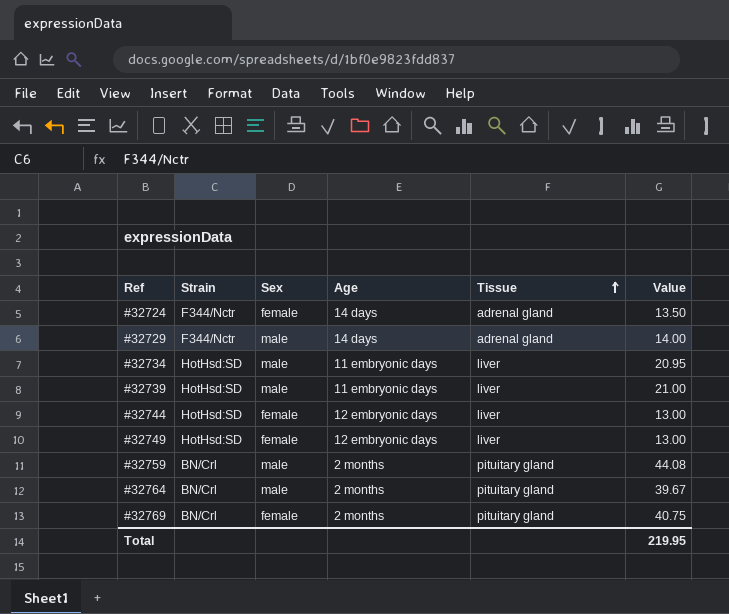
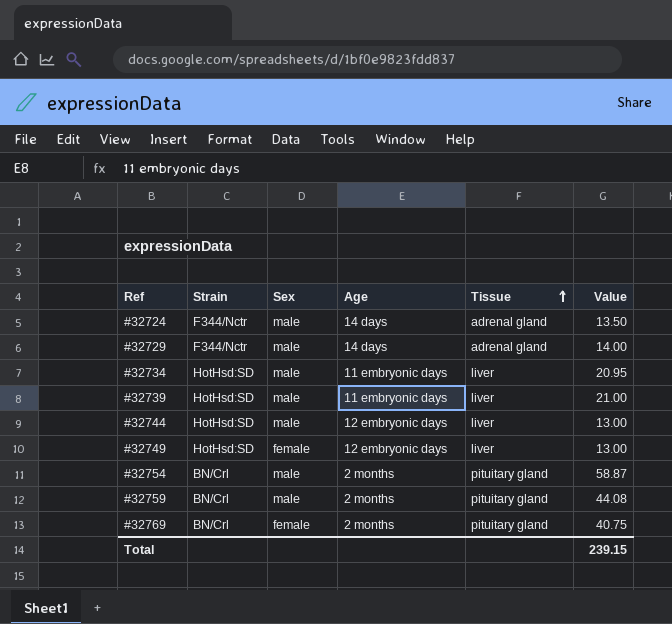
row #32764: BN/Crl | male | 2 months | pituitary gland | 39.67 -> none
#32724 | Sex: female -> male
#32744 | Sex: female -> male
row #32754: none -> BN/Crl | male | 2 months | pituitary gland | 58.87
Total | Value: 219.95 -> 239.15

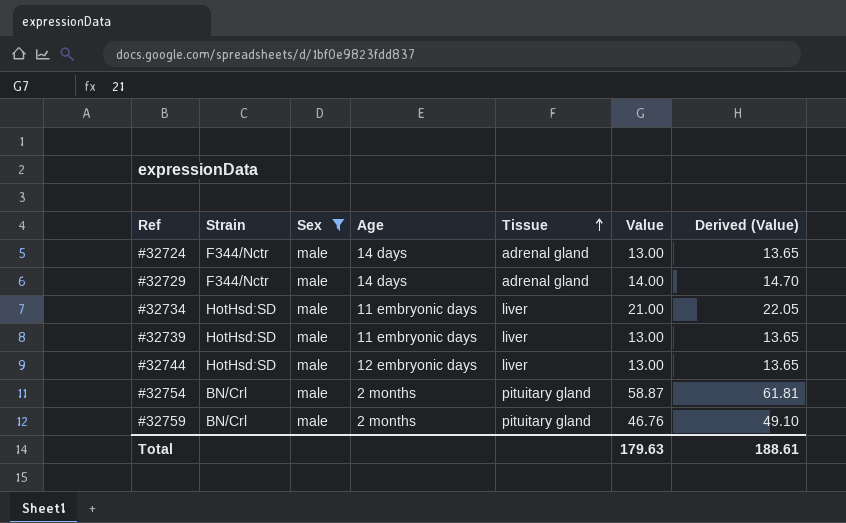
filter: none -> Sex = male
column Derived (Value) | formula: none -> [Value] * 1.05
#32724 | Value: 13.50 -> 13.00
#32734 | Value: 20.95 -> 21.00
#32739 | Value: 21.00 -> 13.00
#32759 | Value: 44.08 -> 46.76
Total | Value: 239.15 -> 179.63

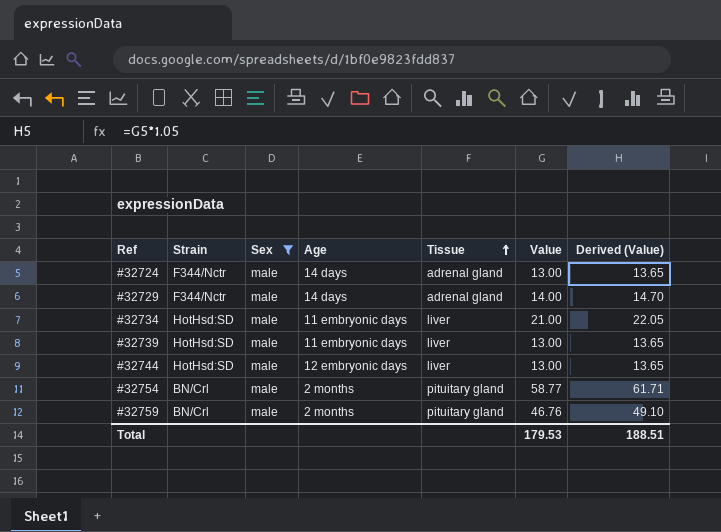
#32754 | Value: 58.87 -> 58.77
#32754 | Derived (Value): 61.81 -> 61.71
Total | Value: 179.63 -> 179.53
Total | Derived (Value): 188.61 -> 188.51

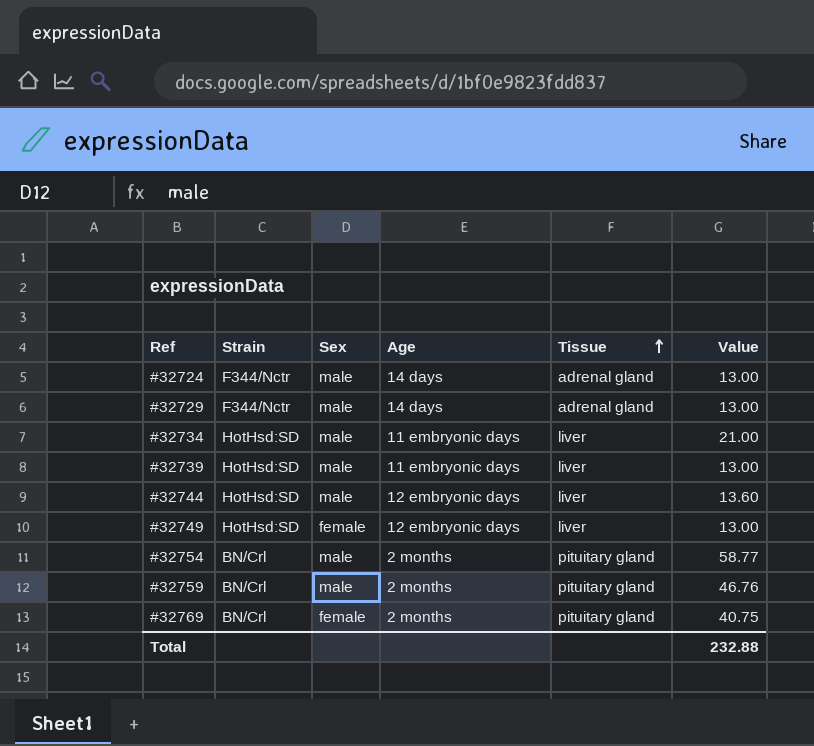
filter: Sex = male -> none
column Derived (Value) | formula: [Value] * 1.05 -> none
#32729 | Value: 14.00 -> 13.00
#32744 | Value: 13.00 -> 13.60
Total | Value: 179.53 -> 232.88

